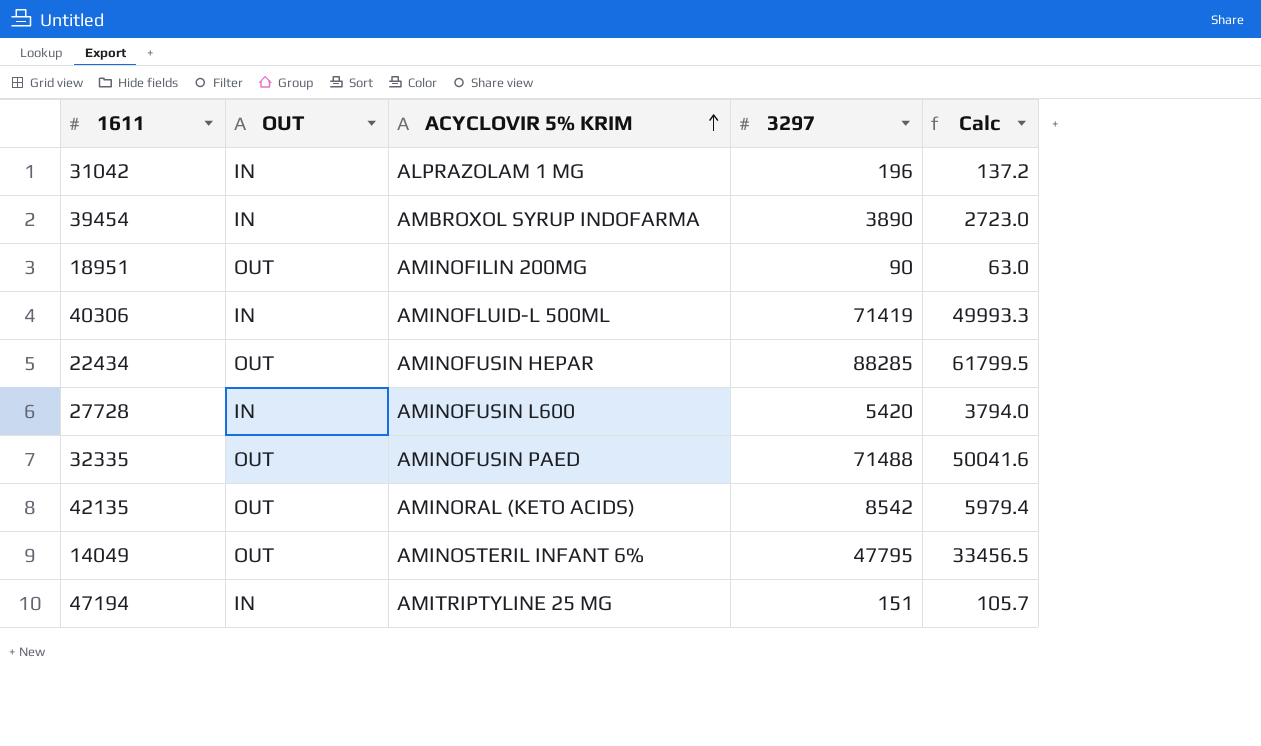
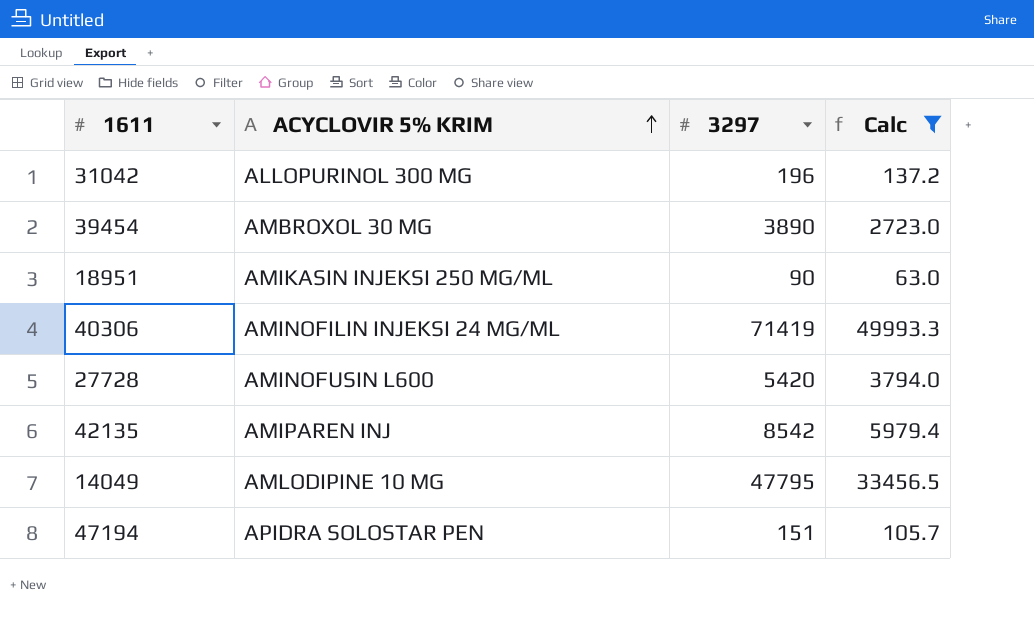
filter: none -> Calc <= 49993.3
column OUT | position: 2 -> none
31042 | ACYCLOVIR 5% KRIM: ALPRAZOLAM 1 MG -> ALLOPURINOL 300 MG
39454 | ACYCLOVIR 5% KRIM: AMBROXOL SYRUP INDOFARMA -> AMBROXOL 30 MG
18951 | ACYCLOVIR 5% KRIM: AMINOFILIN 200MG -> AMIKASIN INJEKSI 250 MG/ML
40306 | ACYCLOVIR 5% KRIM: AMINOFLUID-L 500ML -> AMINOFILIN INJEKSI 24 MG/ML
42135 | ACYCLOVIR 5% KRIM: AMINORAL (KETO ACIDS) -> AMIPAREN INJ
14049 | ACYCLOVIR 5% KRIM: AMINOSTERIL INFANT 6% -> AMLODIPINE 10 MG
47194 | ACYCLOVIR 5% KRIM: AMITRIPTYLINE 25 MG -> APIDRA SOLOSTAR PEN

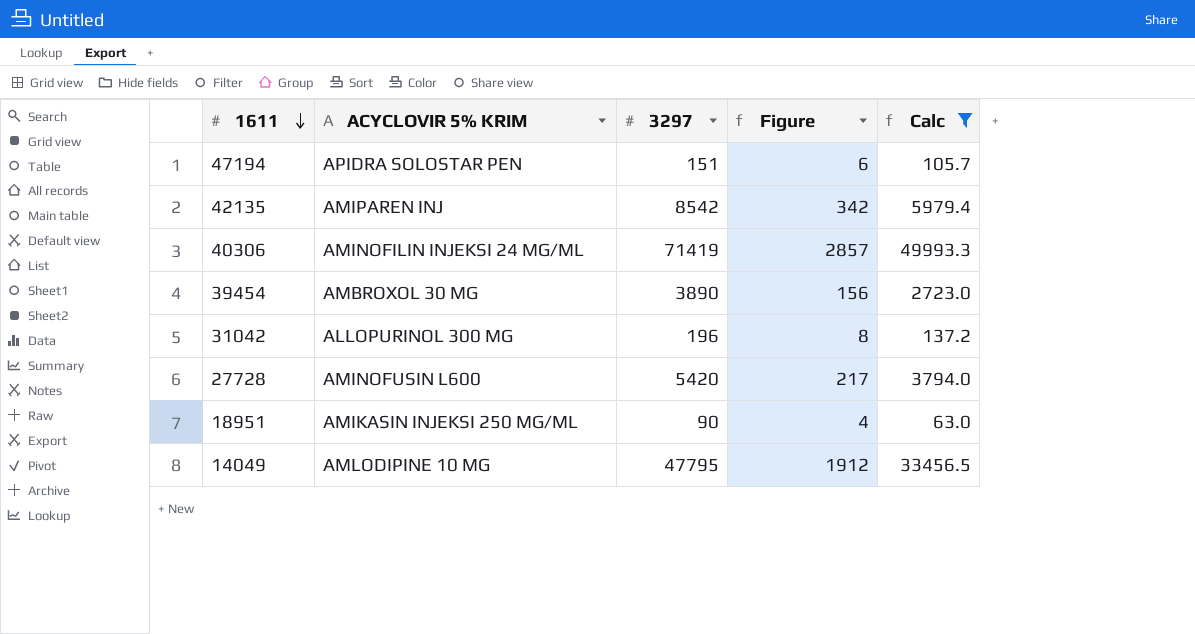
row order: ACYCLOVIR 5% KRIM ascending -> 1611 descending
column Figure | formula: none -> [3297] * 0.04

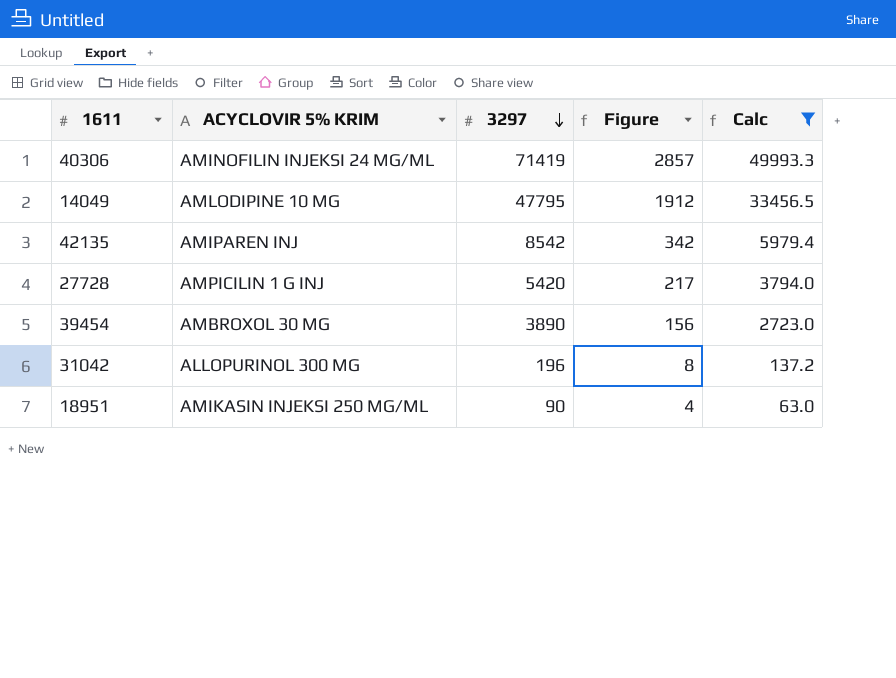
row order: 1611 descending -> 3297 descending
row 47194: APIDRA SOLOSTAR PEN | 151 | 6 | 105.7 -> none
27728 | ACYCLOVIR 5% KRIM: AMINOFUSIN L600 -> AMPICILIN 1 G INJ

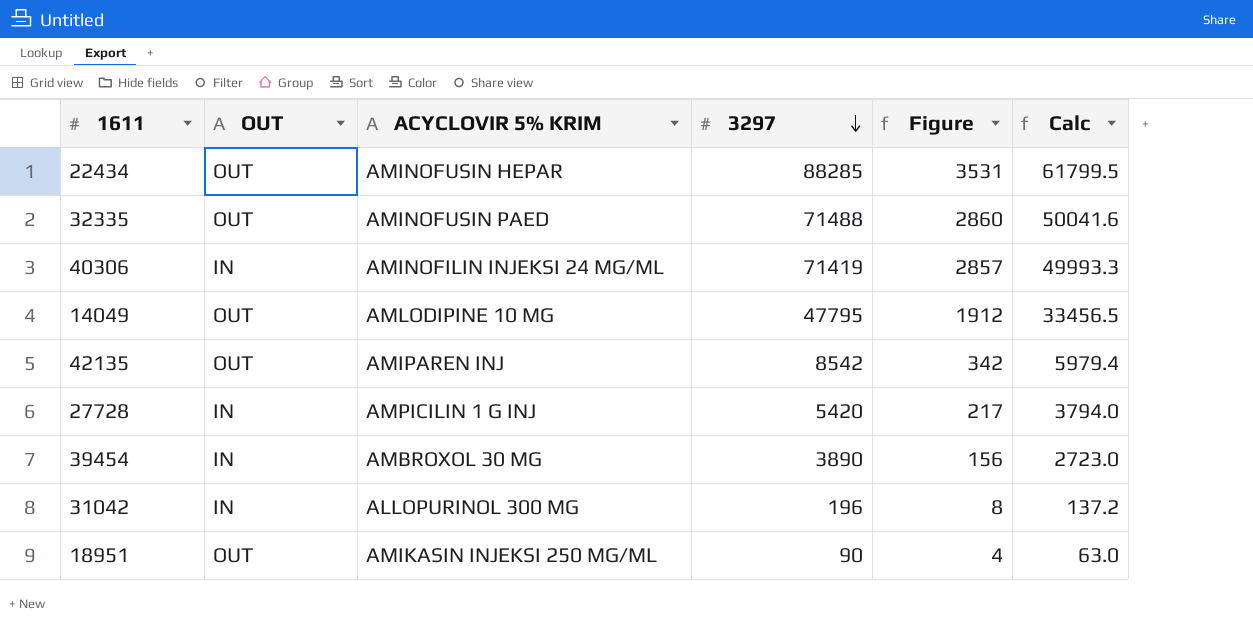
filter: Calc <= 49993.3 -> none
column OUT | position: none -> 2

